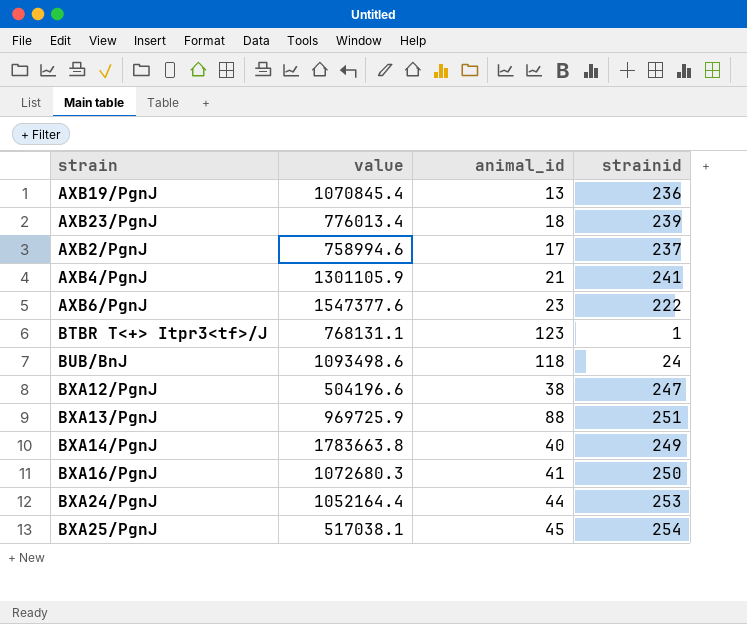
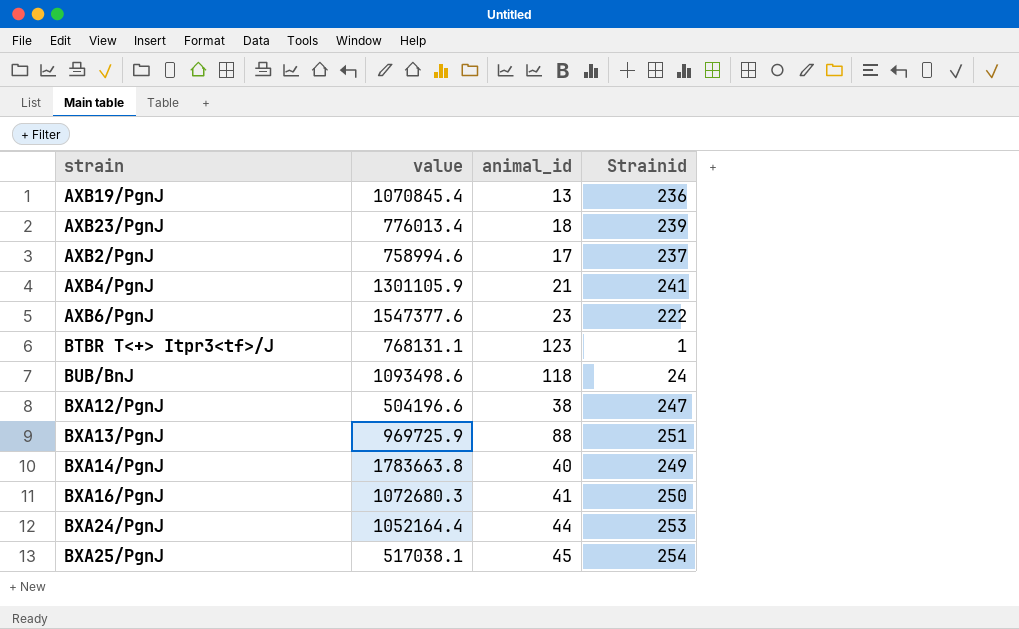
column name: strainid -> Strainid

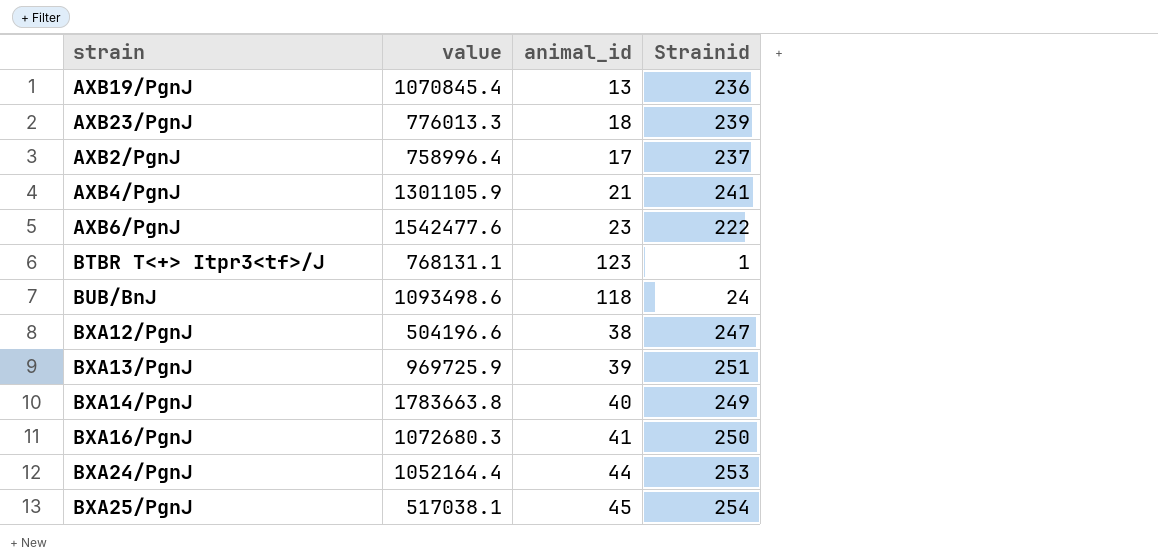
AXB23/PgnJ | value: 776013.4 -> 776013.3
AXB2/PgnJ | value: 758994.6 -> 758996.4
AXB6/PgnJ | value: 1547377.6 -> 1542477.6
BXA13/PgnJ | animal_id: 88 -> 39

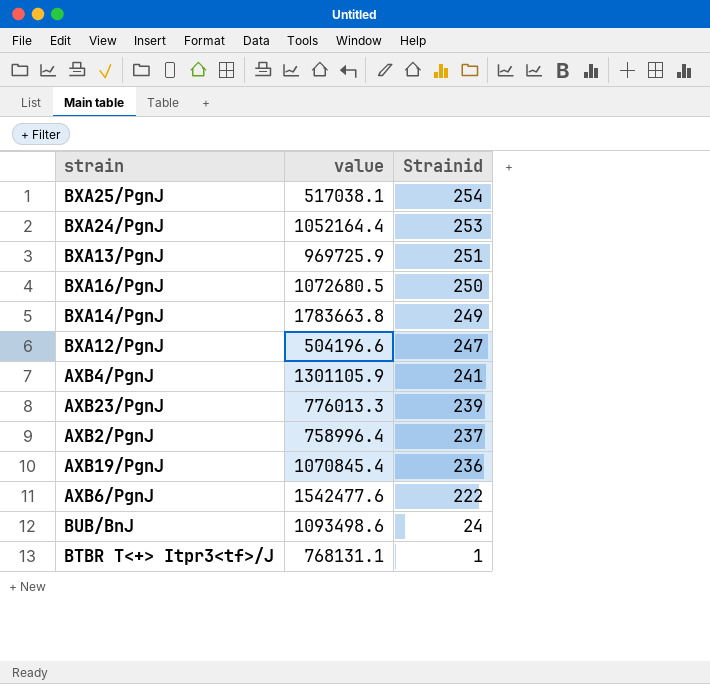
row order: none -> Strainid descending
column animal_id | position: 3 -> none
BXA16/PgnJ | value: 1072680.3 -> 1072680.5

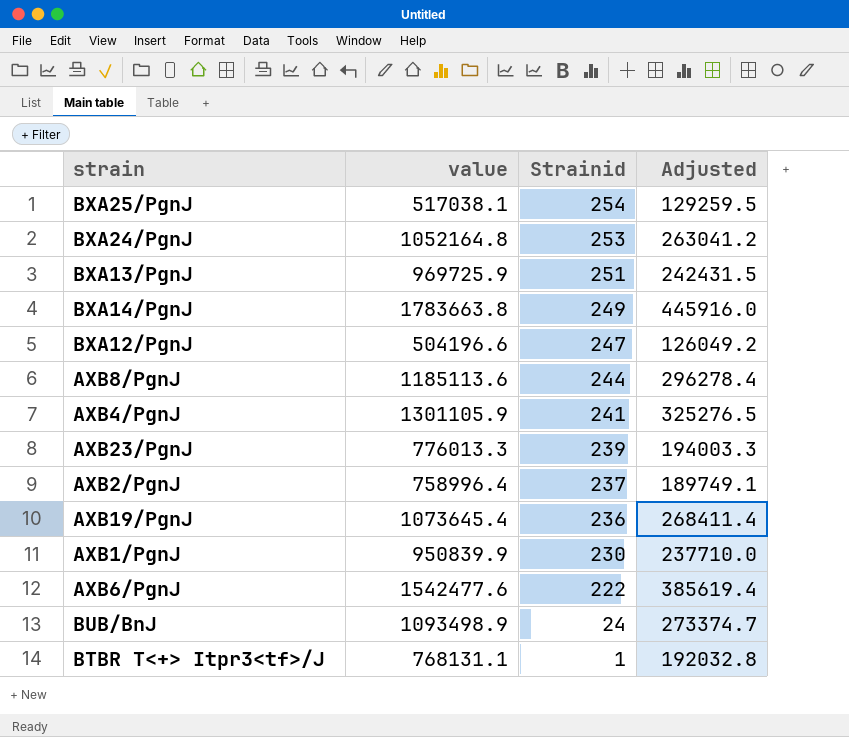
column Adjusted | formula: none -> [value] * 0.25
row BXA16/PgnJ: 1072680.5 | 250 -> none
BXA24/PgnJ | value: 1052164.4 -> 1052164.8
row AXB8/PgnJ: none -> 1185113.6 | 244 | 296278.4
AXB19/PgnJ | value: 1070845.4 -> 1073645.4
row AXB1/PgnJ: none -> 950839.9 | 230 | 237710.0
BUB/BnJ | value: 1093498.6 -> 1093498.9

